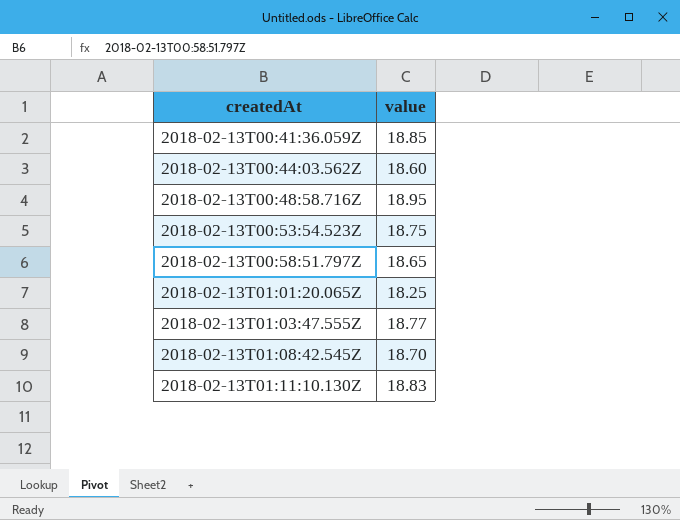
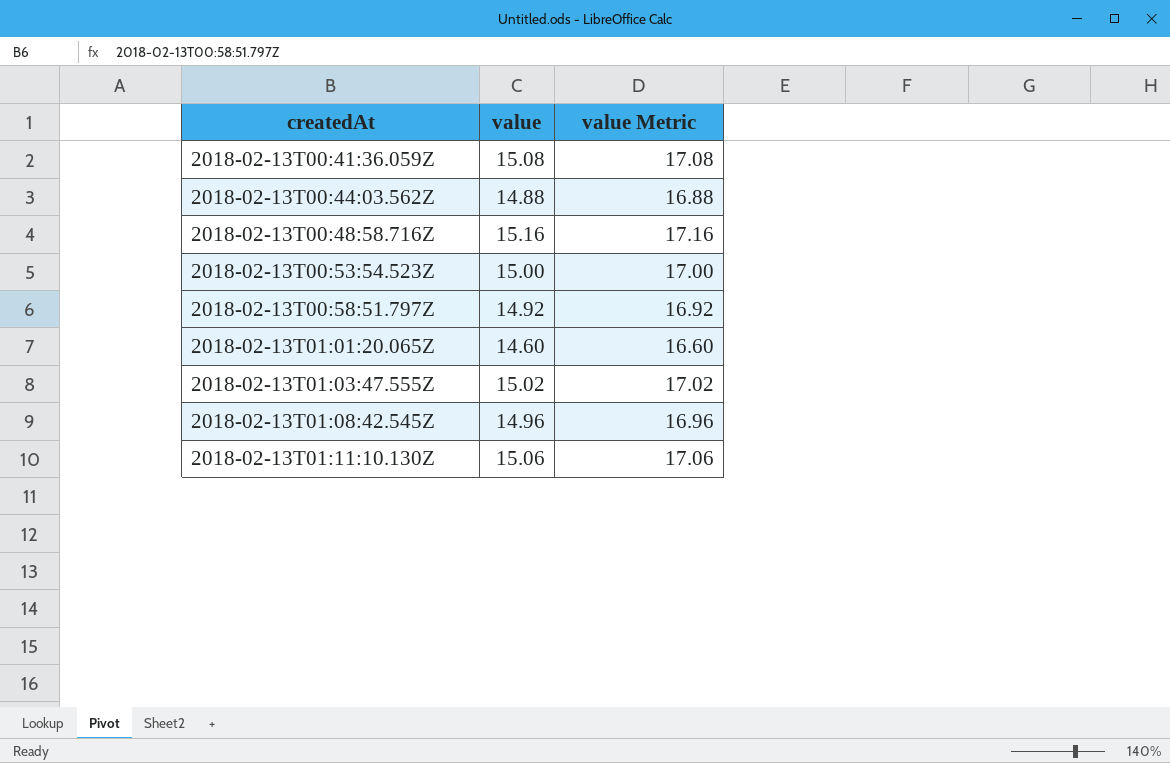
column value Metric | formula: none -> [value] + 2
2018-02-13T00:41:36.059Z | value: 18.85 -> 15.08
2018-02-13T00:44:03.562Z | value: 18.60 -> 14.88
2018-02-13T00:48:58.716Z | value: 18.95 -> 15.16
2018-02-13T00:53:54.523Z | value: 18.75 -> 15.00
2018-02-13T00:58:51.797Z | value: 18.65 -> 14.92
2018-02-13T01:01:20.065Z | value: 18.25 -> 14.60
2018-02-13T01:03:47.555Z | value: 18.77 -> 15.02
2018-02-13T01:08:42.545Z | value: 18.70 -> 14.96
2018-02-13T01:11:10.130Z | value: 18.83 -> 15.06

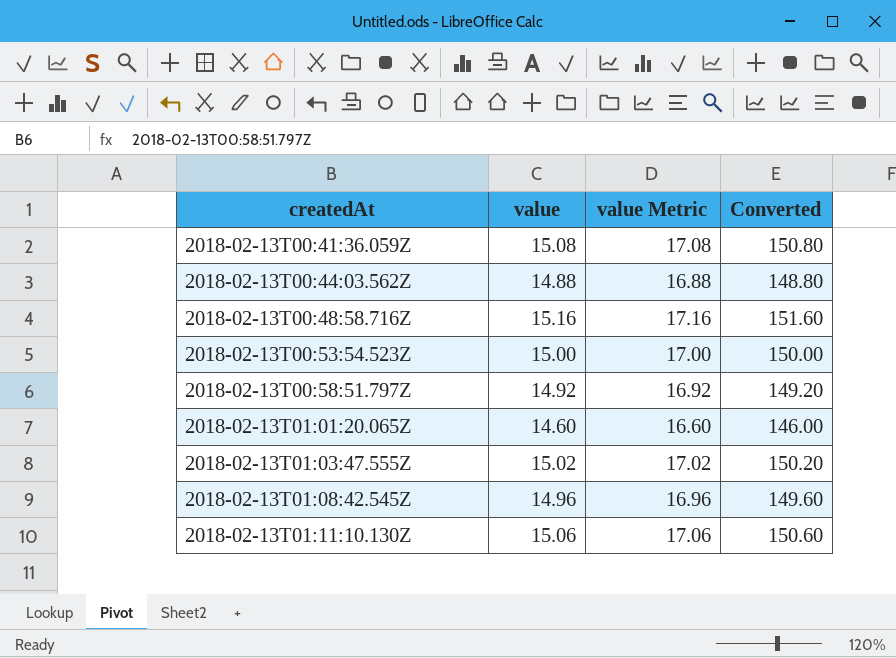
column Converted | formula: none -> [value] * 10

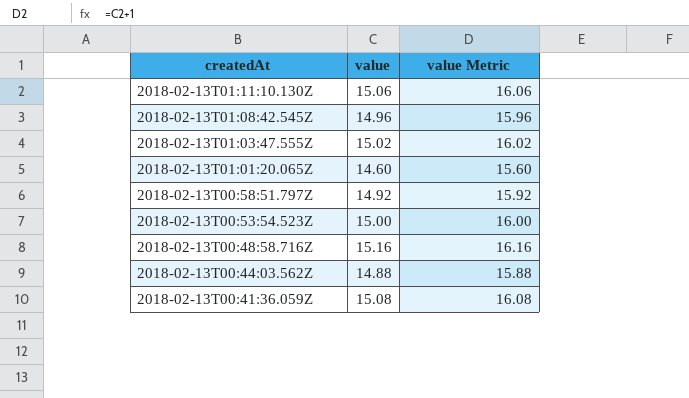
row order: createdAt ascending -> createdAt descending
column Converted | formula: [value] * 10 -> none
column value Metric | formula: [value] + 2 -> [value] + 1

